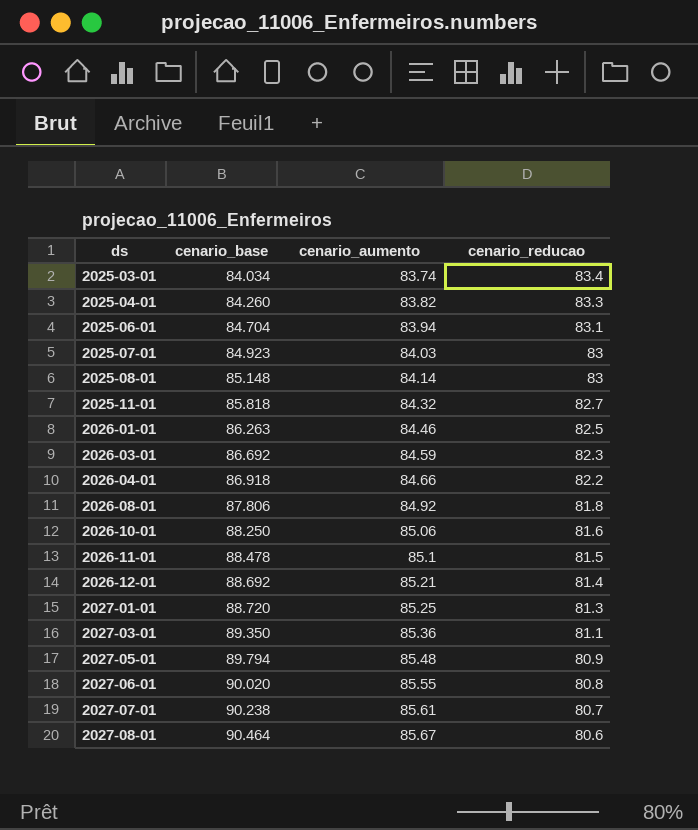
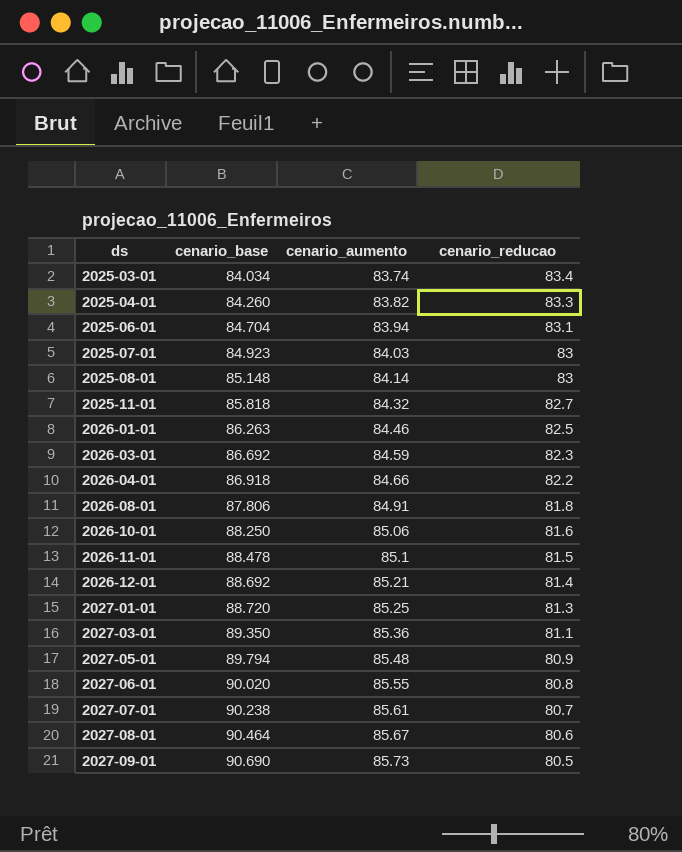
2026-08-01 | cenario_aumento: 84.92 -> 84.91
row 2027-09-01: none -> 90.690 | 85.73 | 80.5

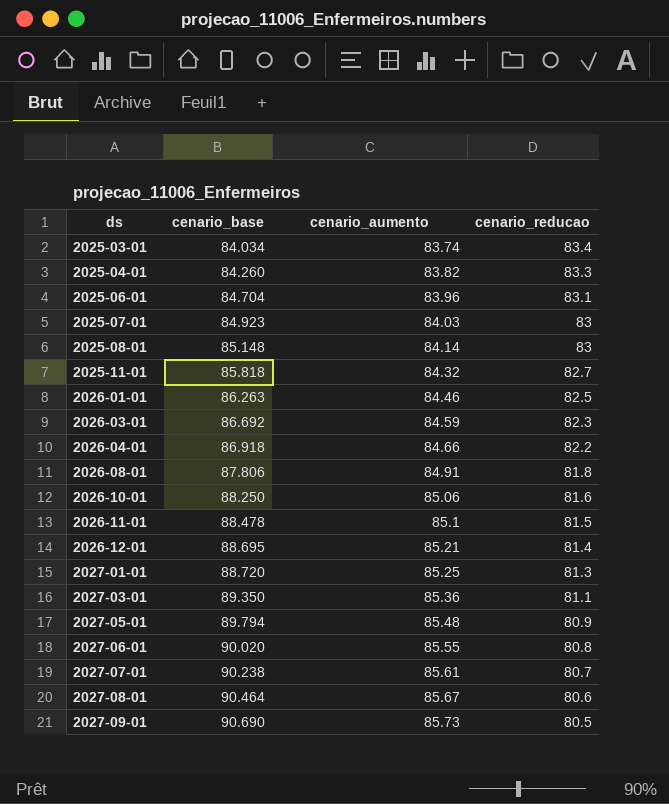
2025-06-01 | cenario_aumento: 83.94 -> 83.96
2026-12-01 | cenario_base: 88.692 -> 88.695

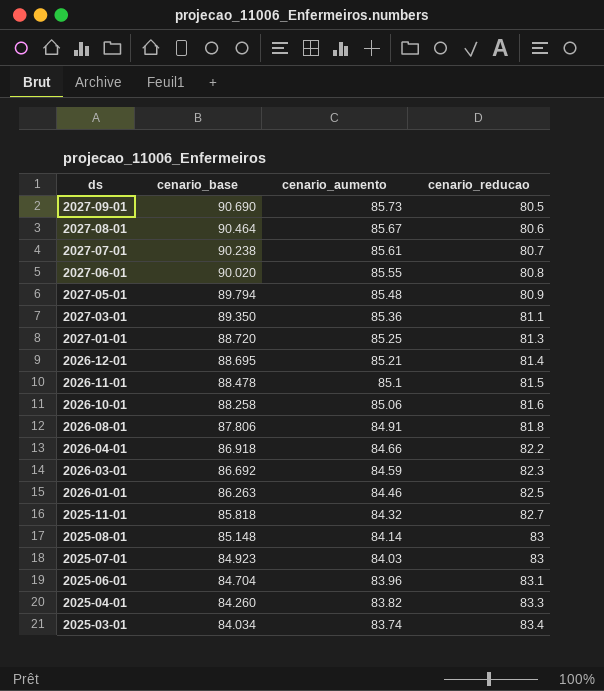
row order: ds ascending -> ds descending
2026-10-01 | cenario_base: 88.250 -> 88.258

